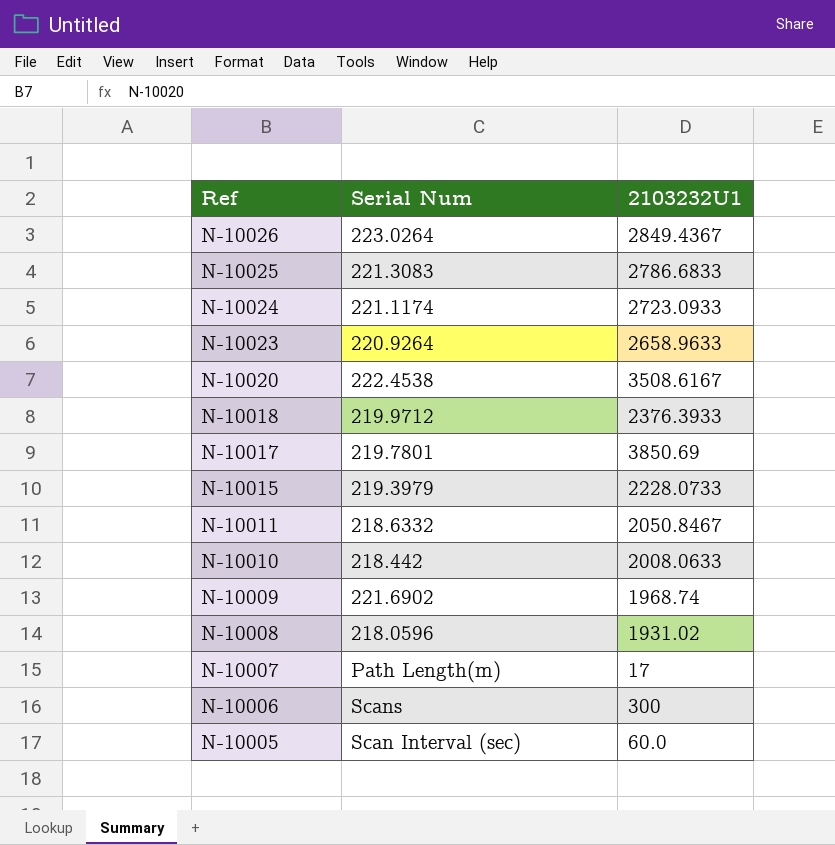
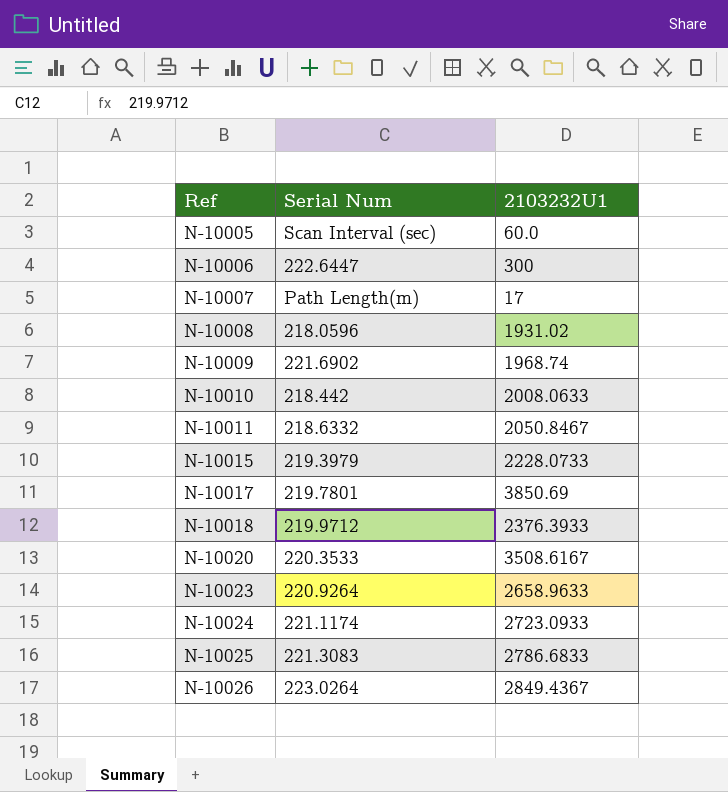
row order: Ref descending -> Ref ascending
N-10006 | Serial Num: Scans -> 222.6447
N-10020 | Serial Num: 222.4538 -> 220.3533

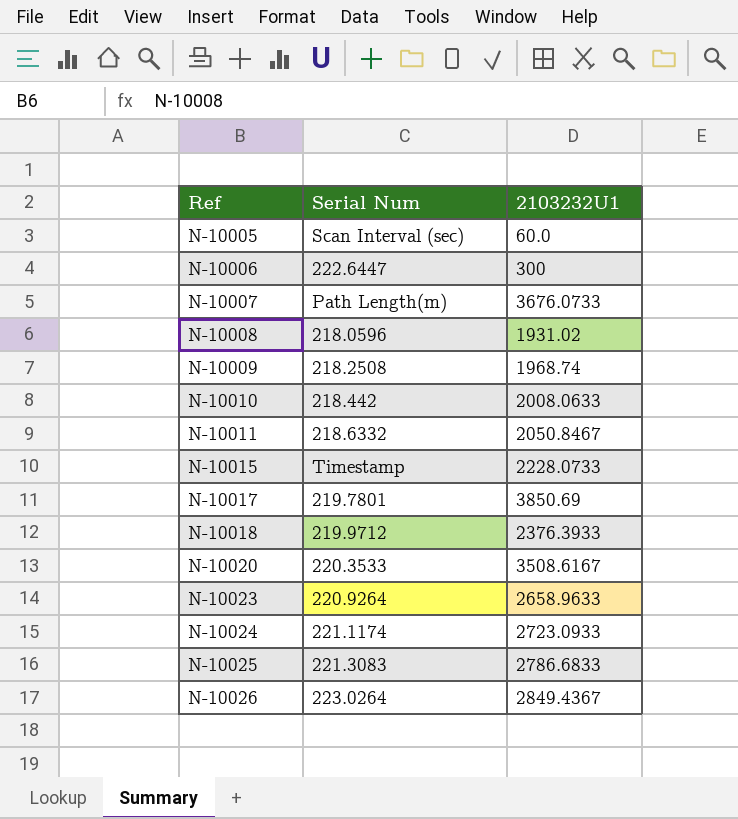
N-10007 | 2103232U1: 17 -> 3676.0733
N-10009 | Serial Num: 221.6902 -> 218.2508
N-10015 | Serial Num: 219.3979 -> Timestamp

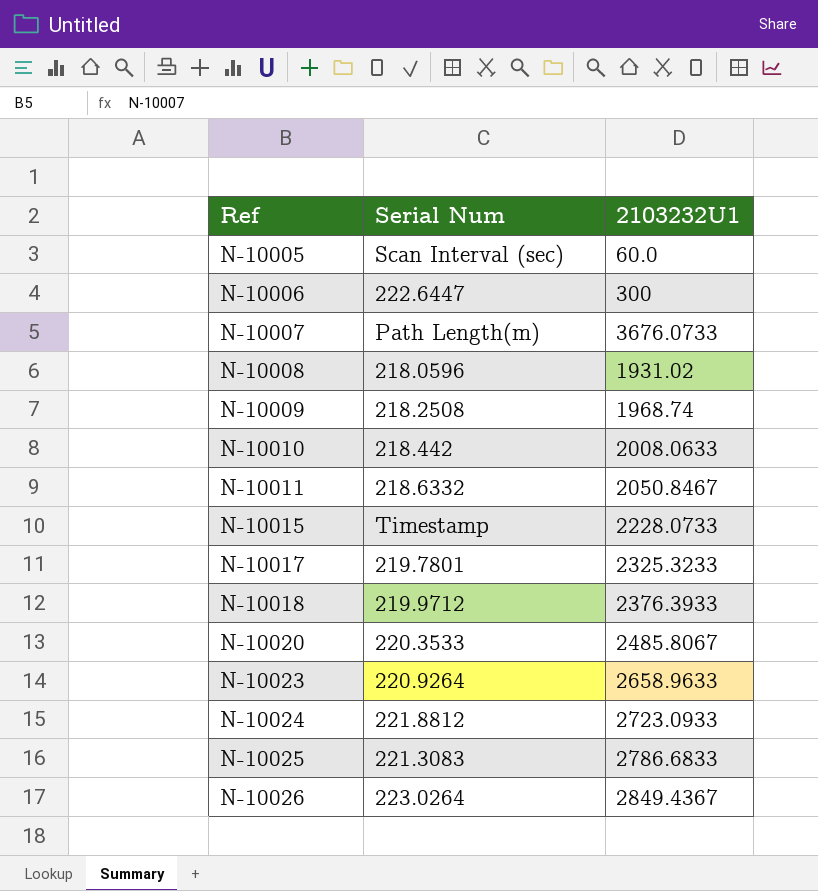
N-10017 | 2103232U1: 3850.69 -> 2325.3233
N-10020 | 2103232U1: 3508.6167 -> 2485.8067
N-10024 | Serial Num: 221.1174 -> 221.8812

